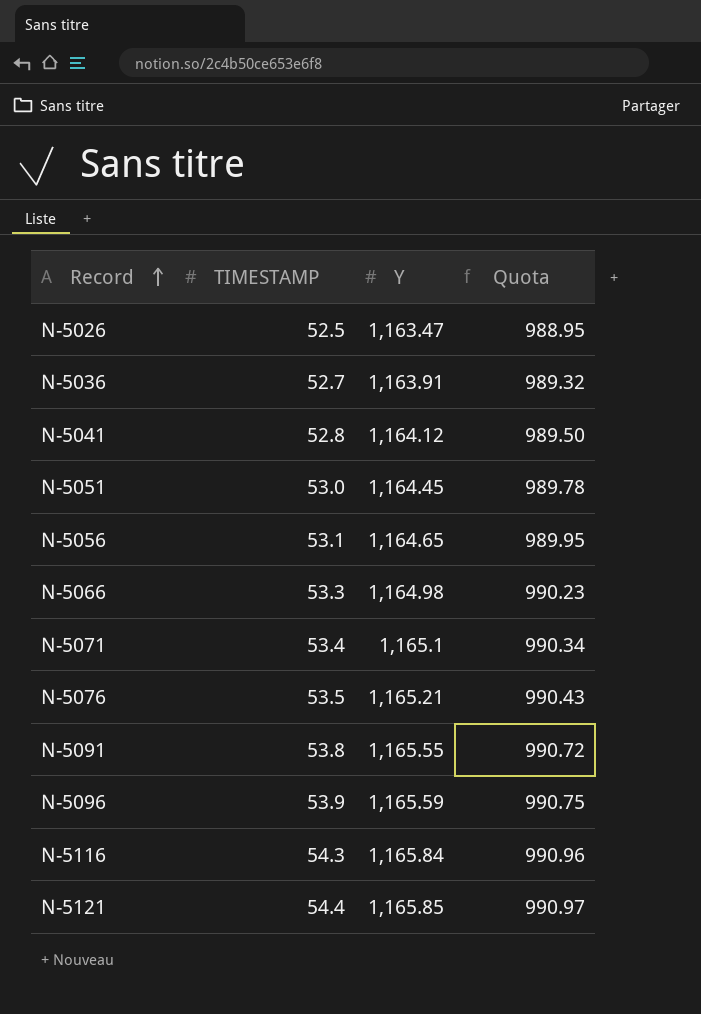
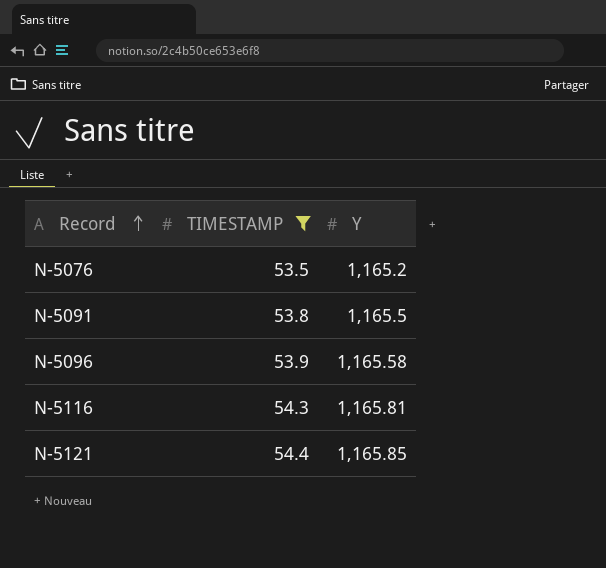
filter: none -> TIMESTAMP >= 53.5
column Quota | formula: [Y] * 0.85 -> none
N-5076 | Y: 1,165.21 -> 1,165.2
N-5091 | Y: 1,165.55 -> 1,165.5
N-5096 | Y: 1,165.59 -> 1,165.58
N-5116 | Y: 1,165.84 -> 1,165.81

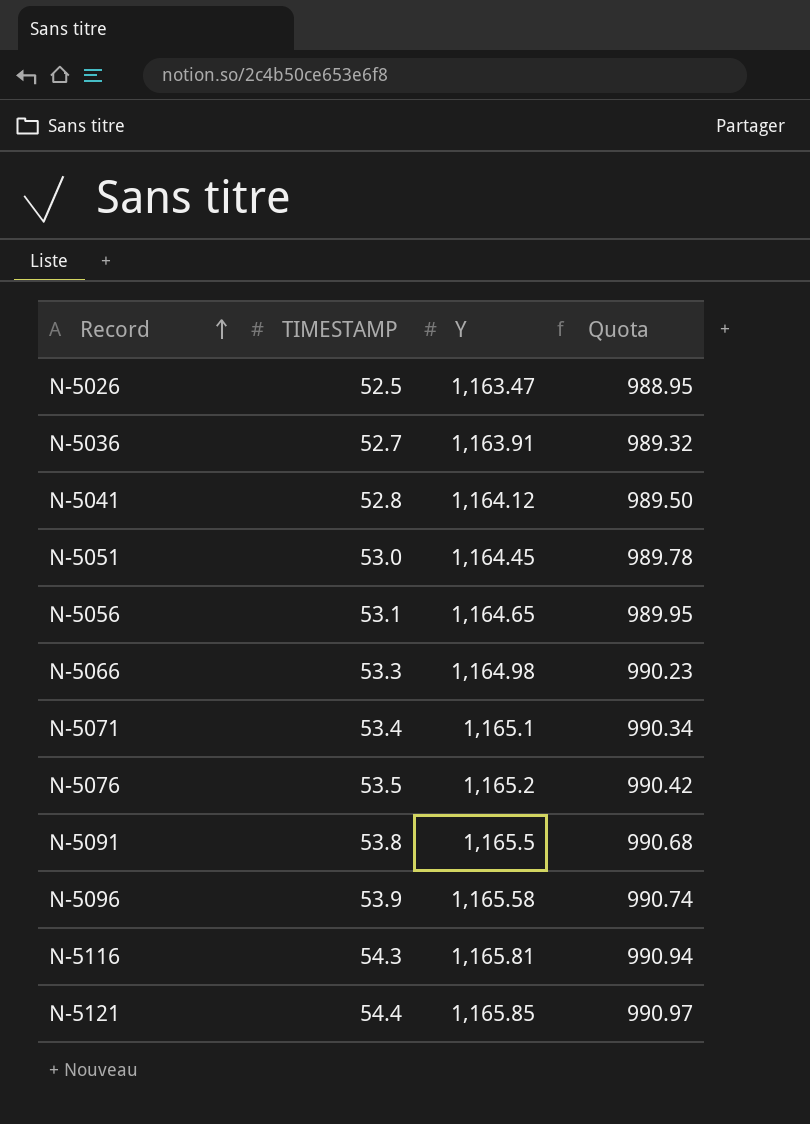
filter: TIMESTAMP >= 53.5 -> none
column Quota | formula: none -> [Y] * 0.85

